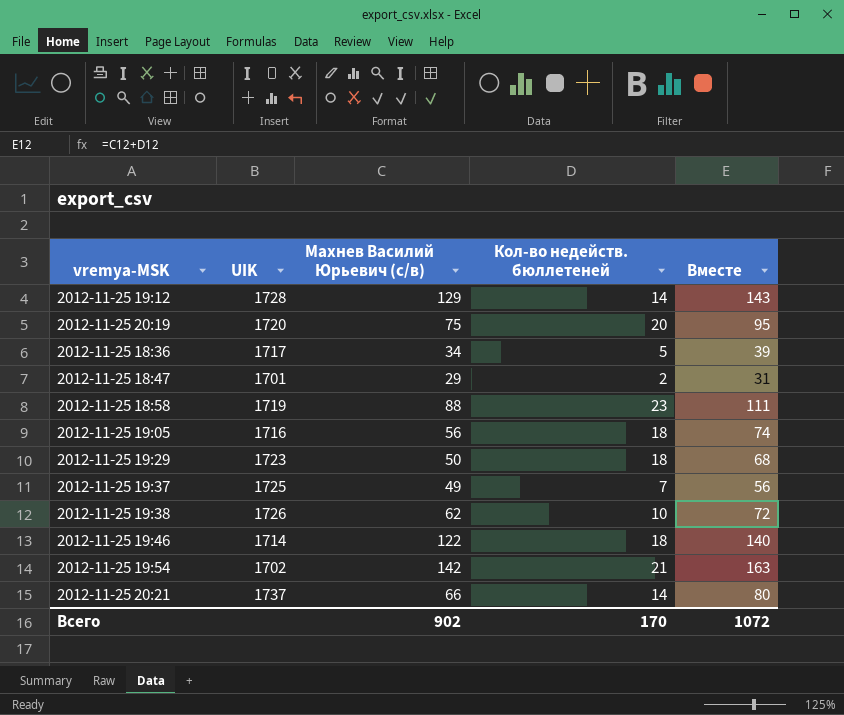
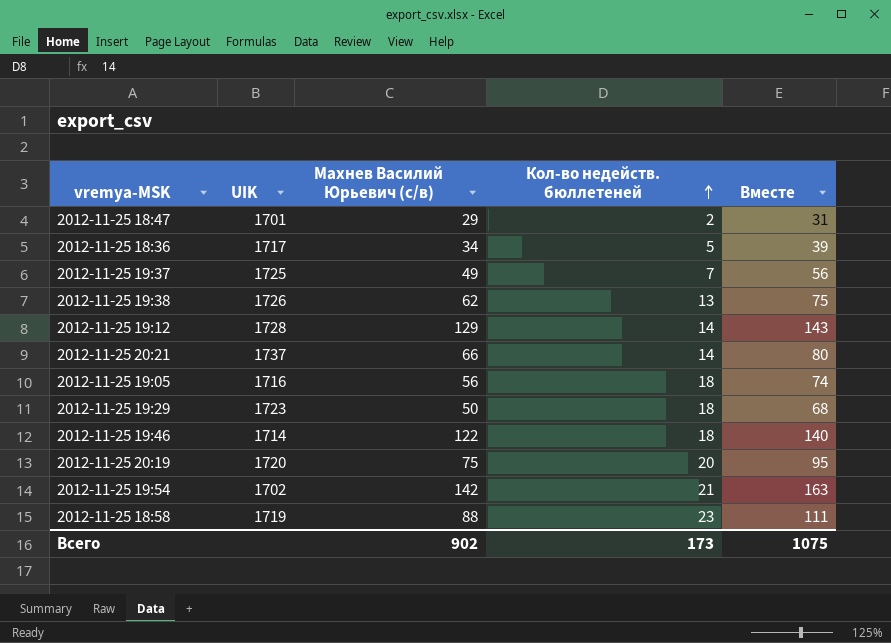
row order: none -> Кол-во недейств. бюллетеней ascending
2012-11-25 19:38 | Кол-во недейств. бюллетеней: 10 -> 13
2012-11-25 19:38 | Вместе: 72 -> 75
Всего | Кол-во недейств. бюллетеней: 170 -> 173
Всего | Вместе: 1072 -> 1075

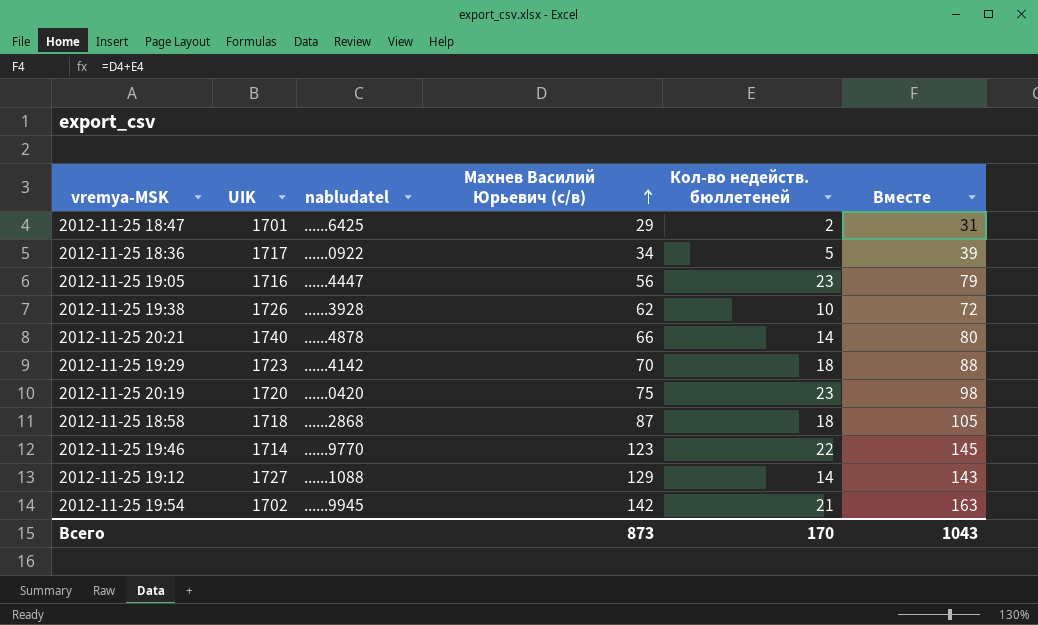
row order: Кол-во недейств. бюллетеней ascending -> Махнев Василий Юрьевич (с/в) ascending
column nabludatel | position: none -> 3
row 2012-11-25 19:37: 1725 | 49 | 7 | 56 -> none
2012-11-25 19:05 | Кол-во недейств. бюллетеней: 18 -> 23
2012-11-25 19:05 | Вместе: 74 -> 79
2012-11-25 19:38 | Кол-во недейств. бюллетеней: 13 -> 10
2012-11-25 19:38 | Вместе: 75 -> 72
2012-11-25 20:21 | UIK: 1737 -> 1740
2012-11-25 19:29 | Махнев Василий Юрьевич (с/в): 50 -> 70
2012-11-25 19:29 | Вместе: 68 -> 88
2012-11-25 20:19 | Кол-во недейств. бюллетеней: 20 -> 23
2012-11-25 20:19 | Вместе: 95 -> 98
2012-11-25 18:58 | UIK: 1719 -> 1718
2012-11-25 18:58 | Махнев Василий Юрьевич (с/в): 88 -> 87
2012-11-25 18:58 | Кол-во недейств. бюллетеней: 23 -> 18
2012-11-25 18:58 | Вместе: 111 -> 105
2012-11-25 19:46 | Махнев Василий Юрьевич (с/в): 122 -> 123
2012-11-25 19:46 | Кол-во недейств. бюллетеней: 18 -> 22
2012-11-25 19:46 | Вместе: 140 -> 145
2012-11-25 19:12 | UIK: 1728 -> 1727
Всего | Махнев Василий Юрьевич (с/в): 902 -> 873
Всего | Кол-во недейств. бюллетеней: 173 -> 170
Всего | Вместе: 1075 -> 1043

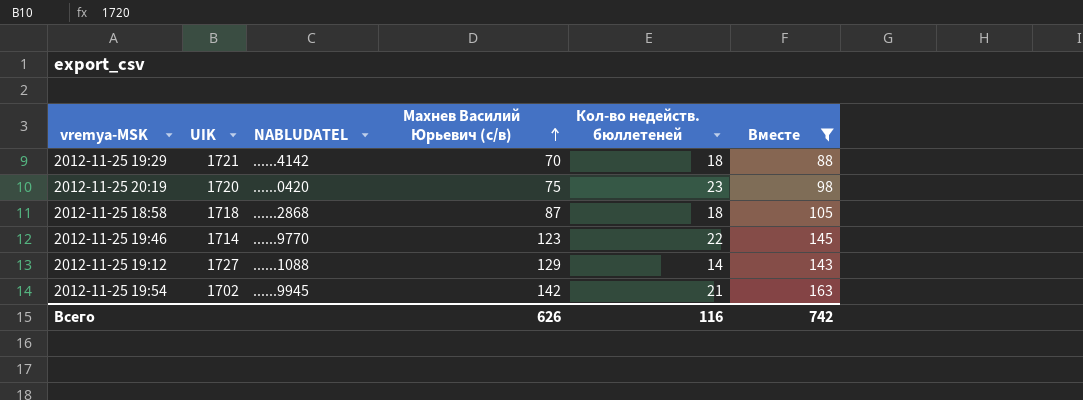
filter: none -> Вместе >= 88
column name: nabludatel -> NABLUDATEL
2012-11-25 19:29 | UIK: 1723 -> 1721
Всего | Махнев Василий Юрьевич (с/в): 873 -> 626
Всего | Кол-во недейств. бюллетеней: 170 -> 116
Всего | Вместе: 1043 -> 742

